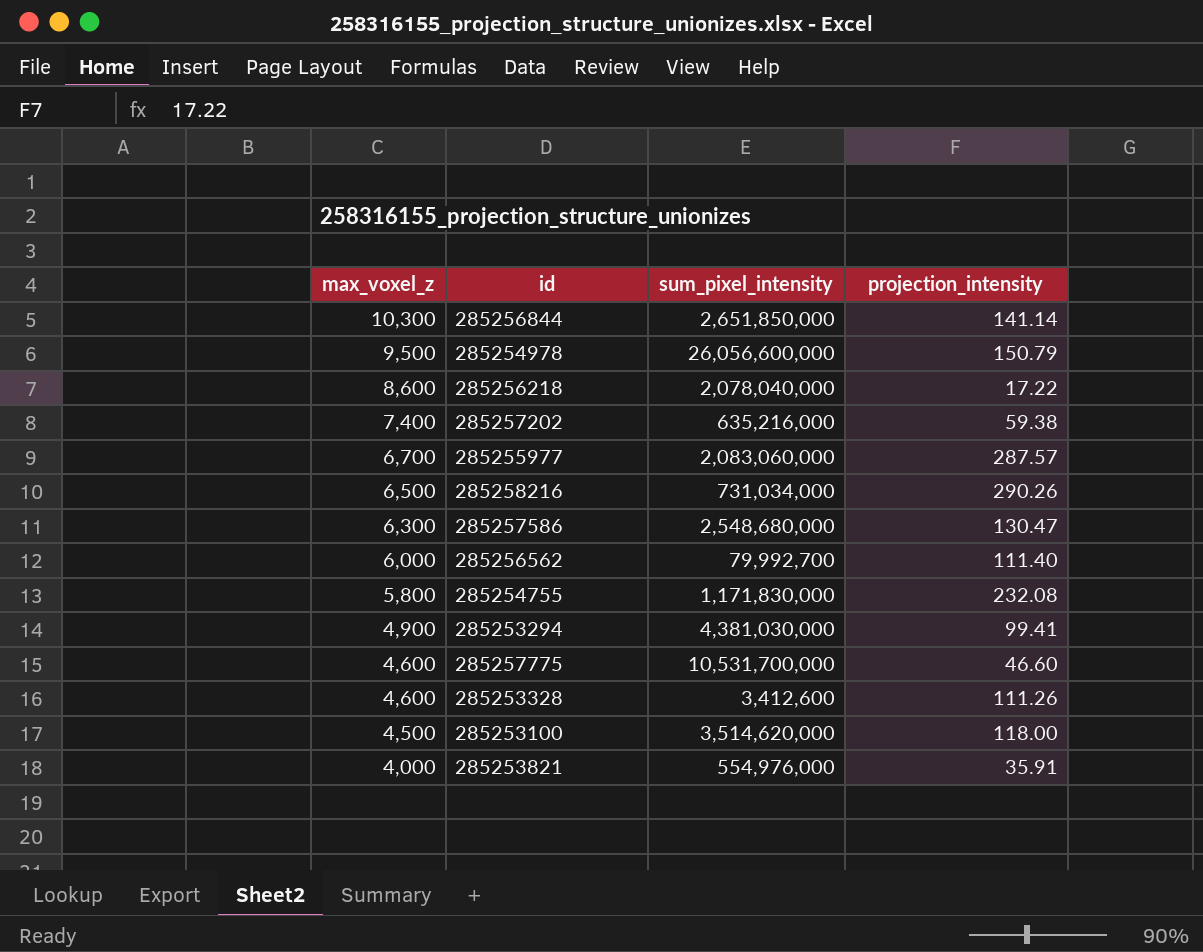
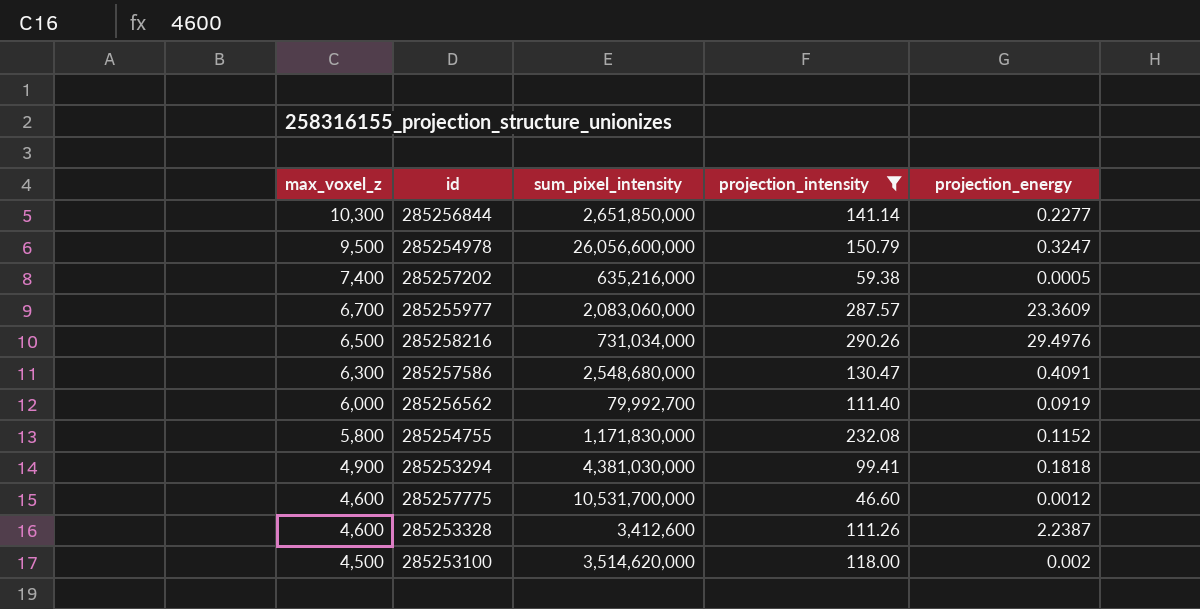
filter: none -> projection_intensity >= 46.60
column projection_energy | position: none -> 5

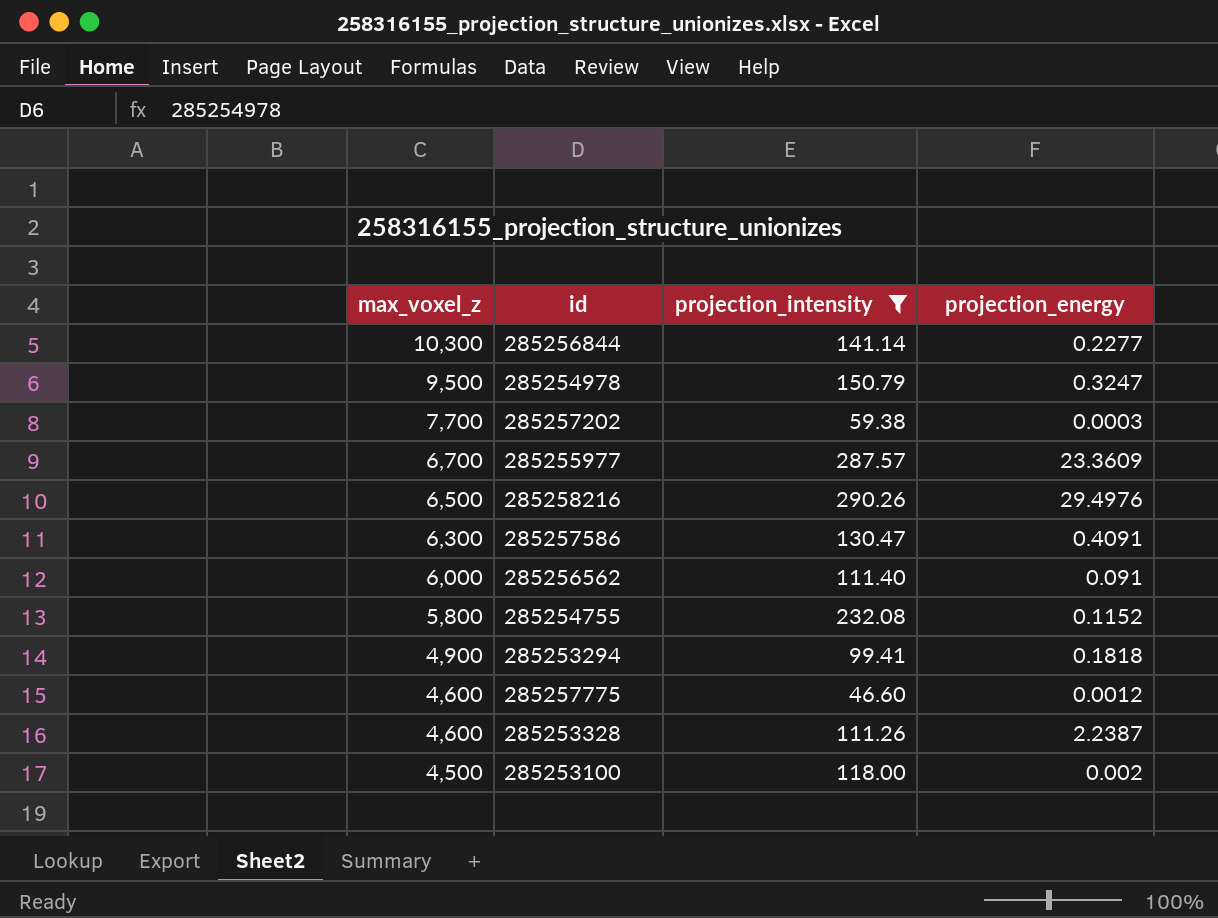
column sum_pixel_intensity | position: 3 -> none
285257202 | max_voxel_z: 7,400 -> 7,700
285257202 | projection_energy: 0.0005 -> 0.0003
285256562 | projection_energy: 0.0919 -> 0.091

